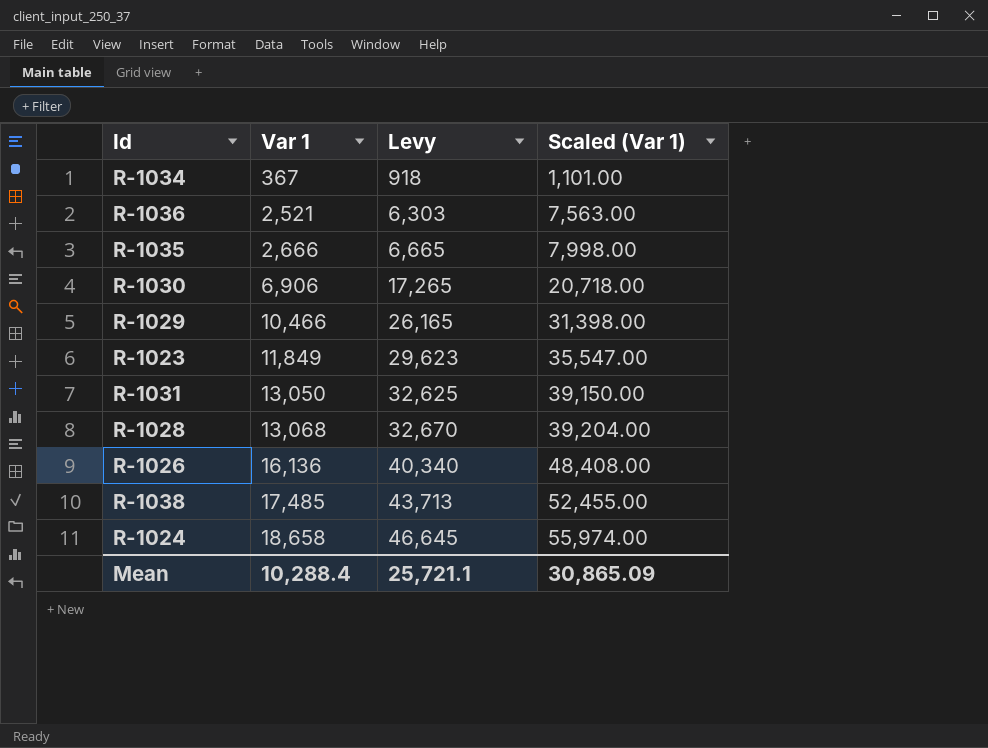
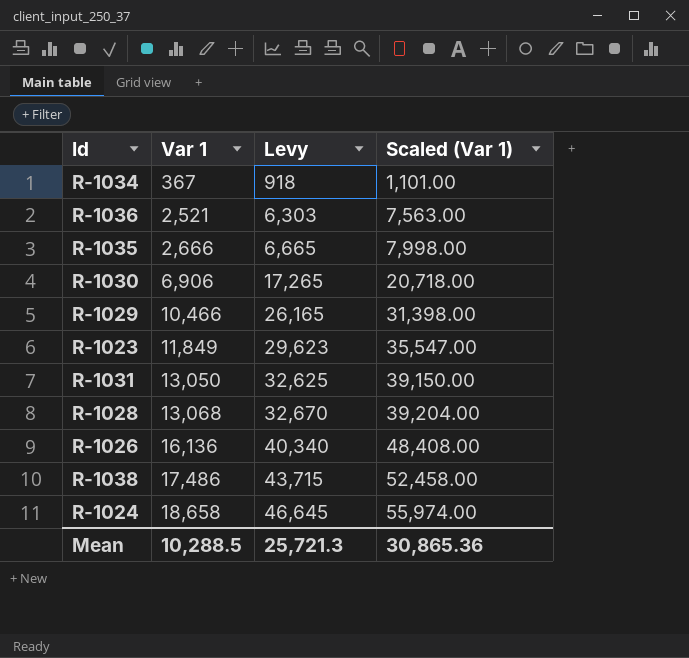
R-1038 | Var 1: 17,485 -> 17,486
R-1038 | Levy: 43,713 -> 43,715
R-1038 | Scaled (Var 1): 52,455.00 -> 52,458.00
Mean | Var 1: 10,288.4 -> 10,288.5
Mean | Levy: 25,721.1 -> 25,721.3
Mean | Scaled (Var 1): 30,865.09 -> 30,865.36

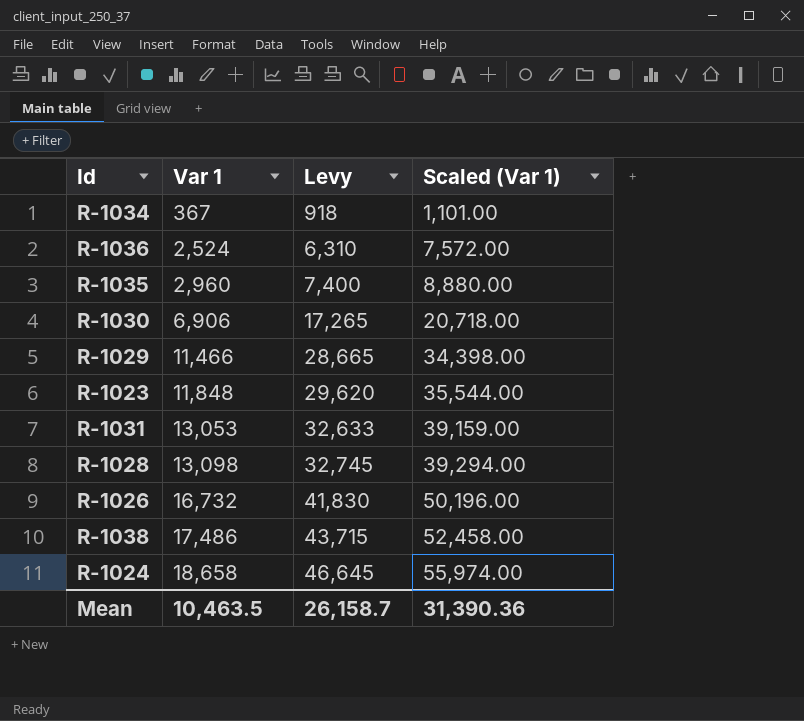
R-1036 | Var 1: 2,521 -> 2,524
R-1036 | Levy: 6,303 -> 6,310
R-1036 | Scaled (Var 1): 7,563.00 -> 7,572.00
R-1035 | Var 1: 2,666 -> 2,960
R-1035 | Levy: 6,665 -> 7,400
R-1035 | Scaled (Var 1): 7,998.00 -> 8,880.00
R-1029 | Var 1: 10,466 -> 11,466
R-1029 | Levy: 26,165 -> 28,665
R-1029 | Scaled (Var 1): 31,398.00 -> 34,398.00
R-1023 | Var 1: 11,849 -> 11,848
R-1023 | Levy: 29,623 -> 29,620
R-1023 | Scaled (Var 1): 35,547.00 -> 35,544.00
R-1031 | Var 1: 13,050 -> 13,053
R-1031 | Levy: 32,625 -> 32,633
R-1031 | Scaled (Var 1): 39,150.00 -> 39,159.00
R-1028 | Var 1: 13,068 -> 13,098
R-1028 | Levy: 32,670 -> 32,745
R-1028 | Scaled (Var 1): 39,204.00 -> 39,294.00
R-1026 | Var 1: 16,136 -> 16,732
R-1026 | Levy: 40,340 -> 41,830
R-1026 | Scaled (Var 1): 48,408.00 -> 50,196.00
Mean | Var 1: 10,288.5 -> 10,463.5
Mean | Levy: 25,721.3 -> 26,158.7
Mean | Scaled (Var 1): 30,865.36 -> 31,390.36

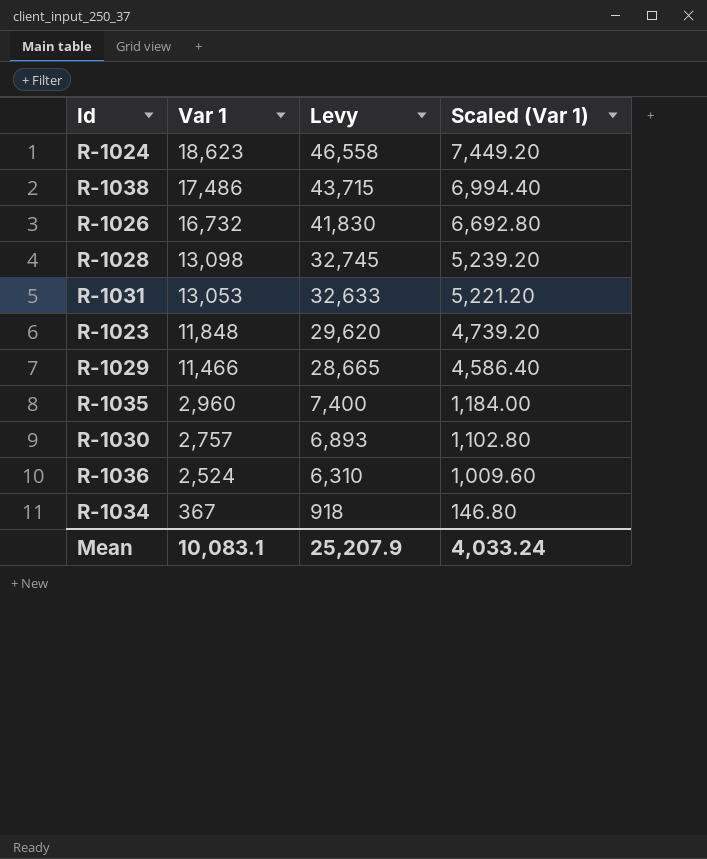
row order: Var 1 ascending -> Var 1 descending
column Scaled (Var 1) | formula: [Var 1] * 3 -> [Var 1] * 0.4
R-1024 | Var 1: 18,658 -> 18,623
R-1024 | Levy: 46,645 -> 46,558
R-1030 | Var 1: 6,906 -> 2,757
R-1030 | Levy: 17,265 -> 6,893
Mean | Var 1: 10,463.5 -> 10,083.1
Mean | Levy: 26,158.7 -> 25,207.9
Mean | Scaled (Var 1): 31,390.36 -> 4,033.24

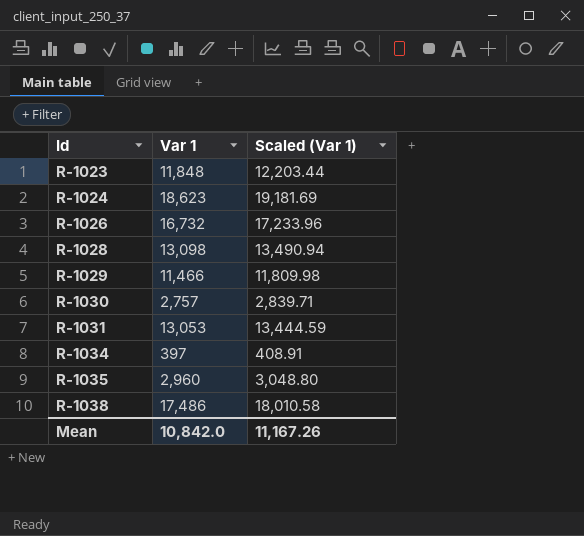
row order: Var 1 descending -> Id ascending
column Levy | formula: [Var 1] * 2.5 -> none
column Scaled (Var 1) | formula: [Var 1] * 0.4 -> [Var 1] * 1.03
row R-1036: 2,524 | 6,310 | 1,009.60 -> none
R-1034 | Var 1: 367 -> 397
Mean | Var 1: 10,083.1 -> 10,842.0
Mean | Scaled (Var 1): 4,033.24 -> 11,167.26

